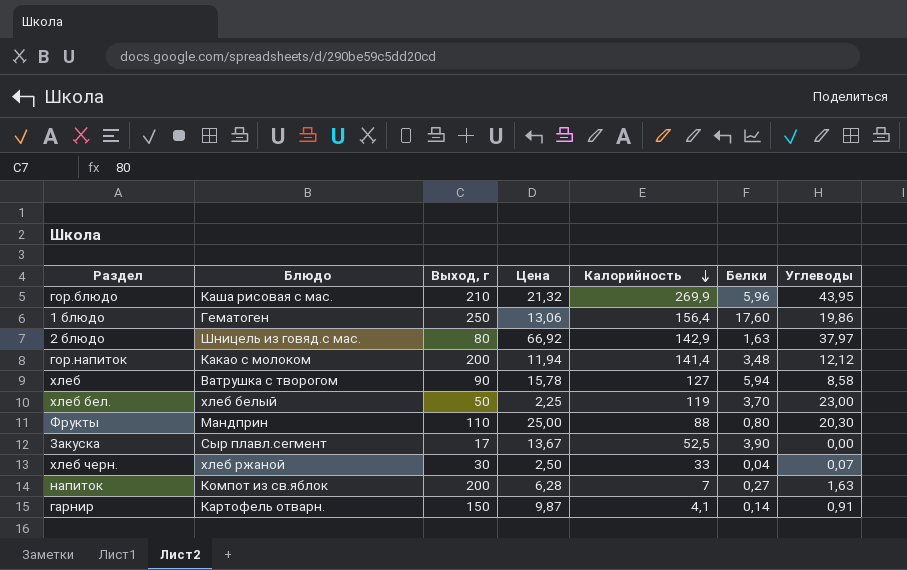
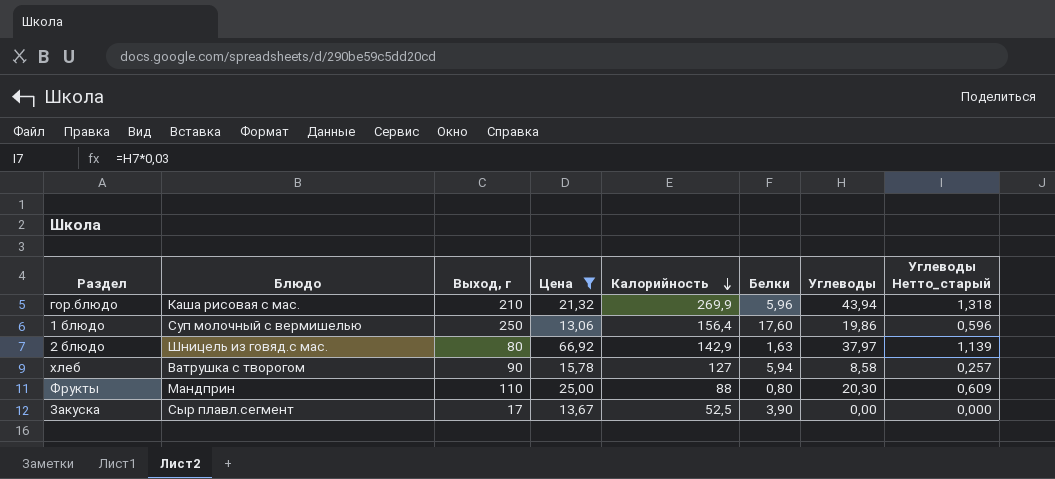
filter: none -> Цена >= 13,06
column Углеводы Нетто_старый | formula: none -> [Углеводы] * 0,03
гор.блюдо | Углеводы: 43,95 -> 43,94
1 блюдо | Блюдо: Гематоген -> Суп молочный с вермишелью

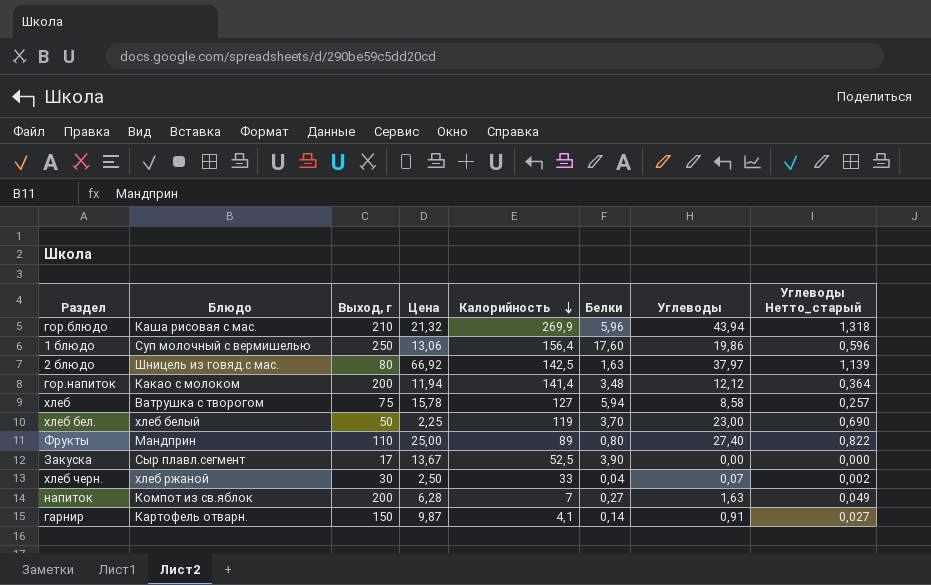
filter: Цена >= 13,06 -> none
2 блюдо | Калорийность: 142,9 -> 142,5
хлеб | Выход, г: 90 -> 75
Фрукты | Калорийность: 88 -> 89
Фрукты | Углеводы: 20,30 -> 27,40
Фрукты | Углеводы Нетто_старый: 0,609 -> 0,822

